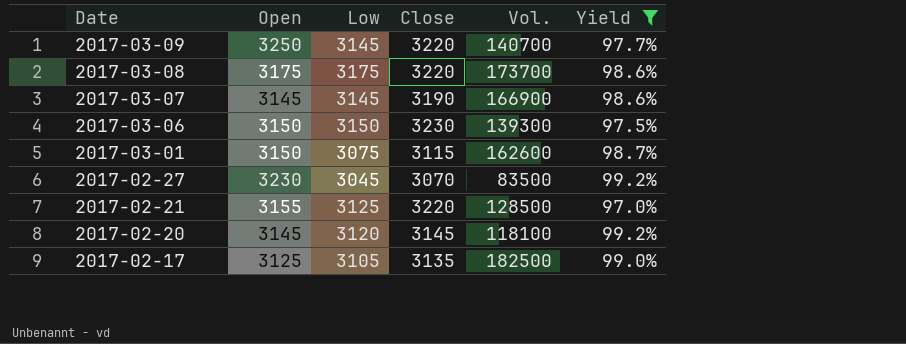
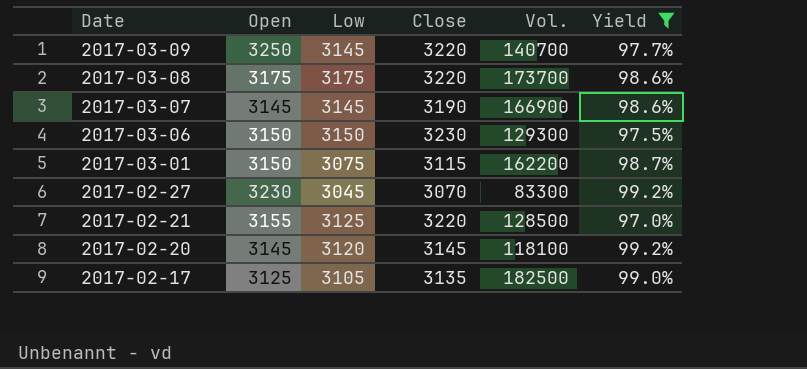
2017-03-06 | Vol.: 139300 -> 129300
2017-03-01 | Vol.: 162600 -> 162200
2017-02-27 | Vol.: 83500 -> 83300

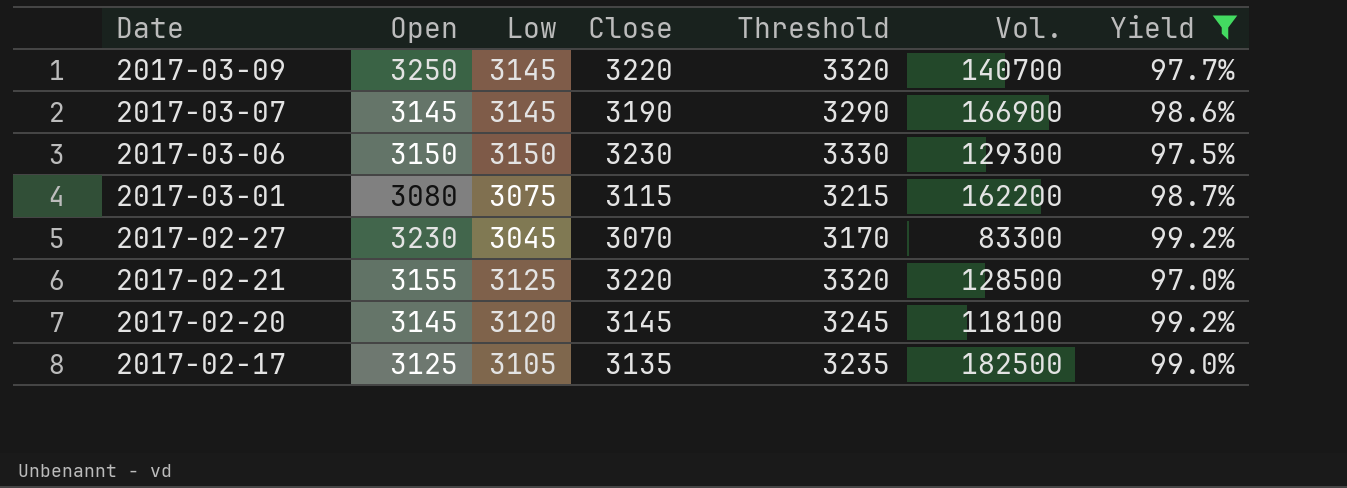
column Threshold | formula: none -> [Close] + 100
row 2017-03-08: 3175 | 3175 | 3220 | 173700 | 98.6% -> none
2017-03-01 | Open: 3150 -> 3080

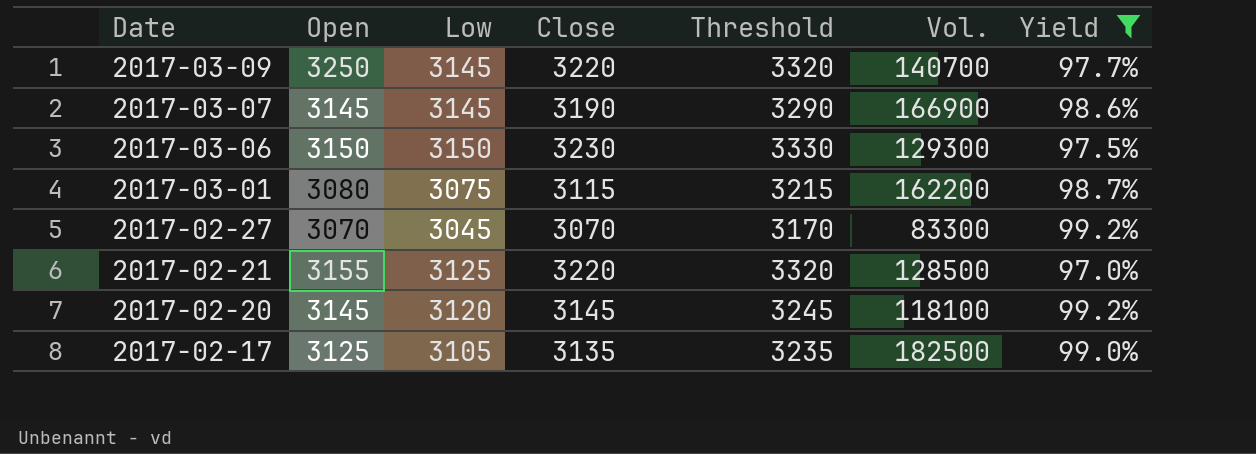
2017-02-27 | Open: 3230 -> 3070

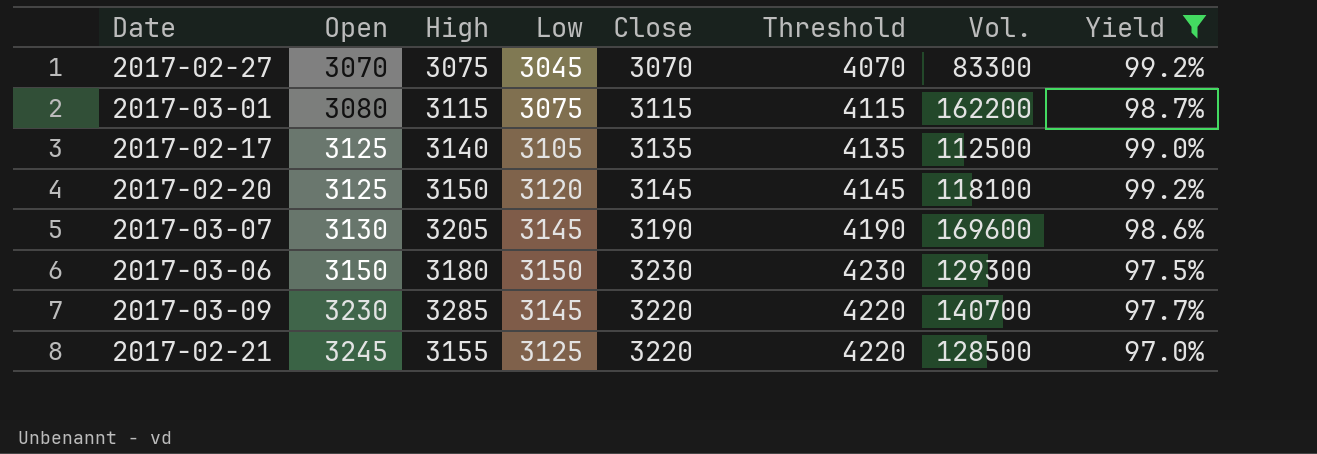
row order: Date descending -> Open ascending
column High | position: none -> 3
column Threshold | formula: [Close] + 100 -> [Close] + 1000
2017-02-17 | Vol.: 182500 -> 112500
2017-02-20 | Open: 3145 -> 3125
2017-03-07 | Open: 3145 -> 3130
2017-03-07 | Vol.: 166900 -> 169600
2017-03-09 | Open: 3250 -> 3230
2017-02-21 | Open: 3155 -> 3245

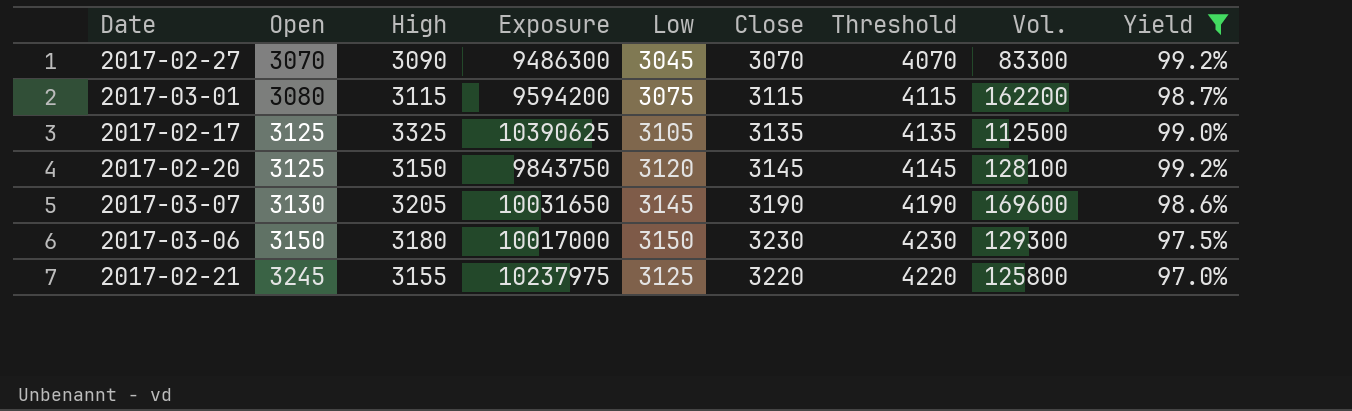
column Exposure | formula: none -> [Open] * [High]
row 2017-03-09: 3230 | 3285 | 3145 | 3220 | 4220 | 140700 | 97.7% -> none
2017-02-27 | High: 3075 -> 3090
2017-02-17 | High: 3140 -> 3325
2017-02-20 | Vol.: 118100 -> 128100
2017-02-21 | Vol.: 128500 -> 125800

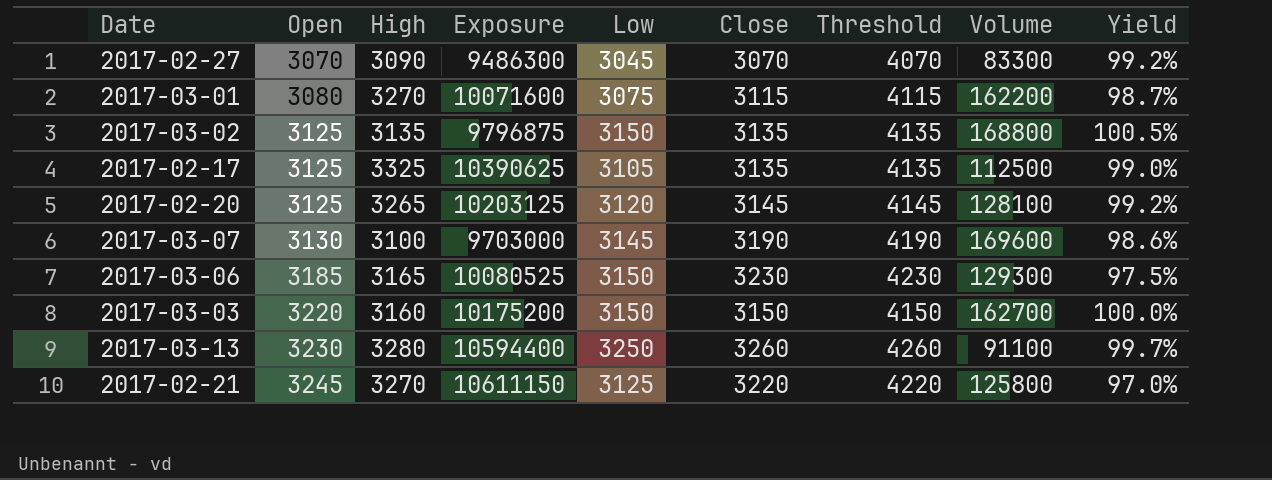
filter: Yield <= 99.2% -> none
column name: Vol. -> Volume
2017-03-01 | High: 3115 -> 3270
2017-03-01 | Exposure: 9594200 -> 10071600
2017-02-20 | High: 3150 -> 3265
2017-02-20 | Exposure: 9843750 -> 10203125
2017-03-07 | High: 3205 -> 3100
2017-03-07 | Exposure: 10031650 -> 9703000
2017-03-06 | Open: 3150 -> 3185
2017-03-06 | High: 3180 -> 3165
2017-03-06 | Exposure: 10017000 -> 10080525
2017-02-21 | High: 3155 -> 3270
2017-02-21 | Exposure: 10237975 -> 10611150

